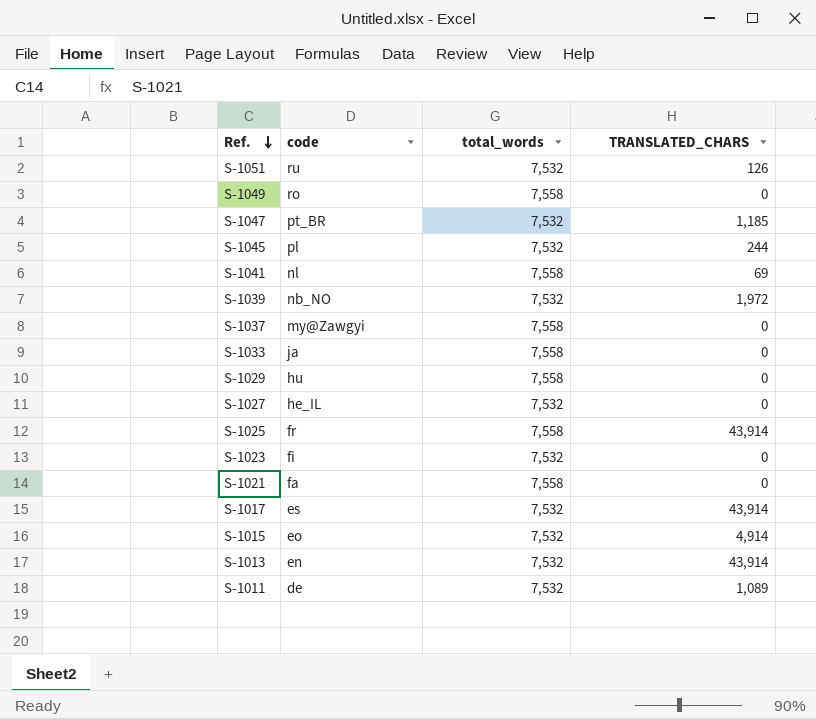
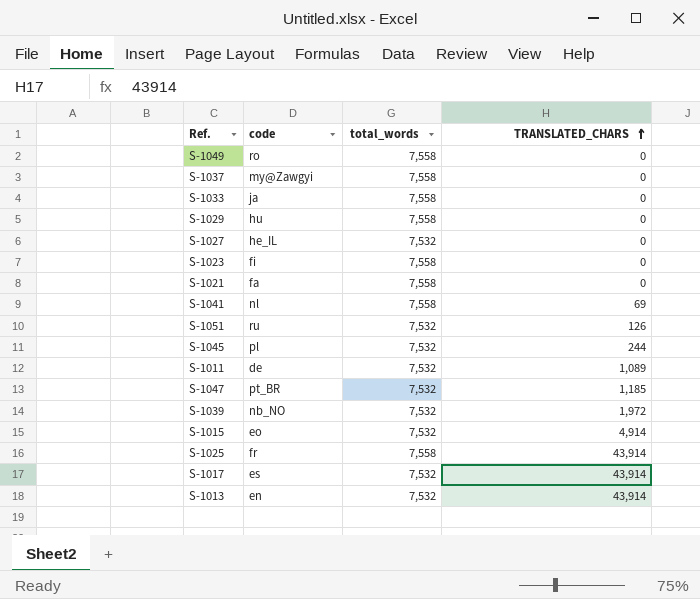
row order: Ref. descending -> TRANSLATED_CHARS ascending
S-1023 | total_words: 7,532 -> 7,558

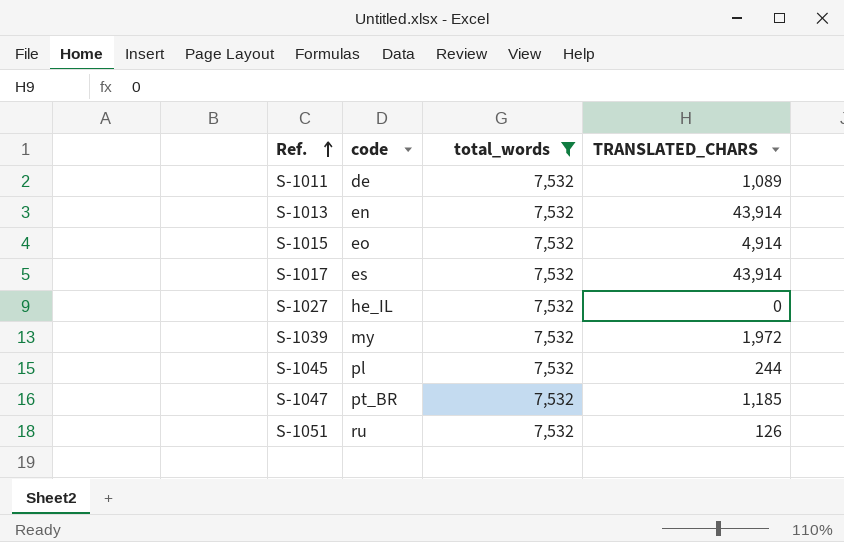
filter: none -> total_words = 7,532
row order: TRANSLATED_CHARS ascending -> Ref. ascending
S-1039 | code: nb_NO -> my

